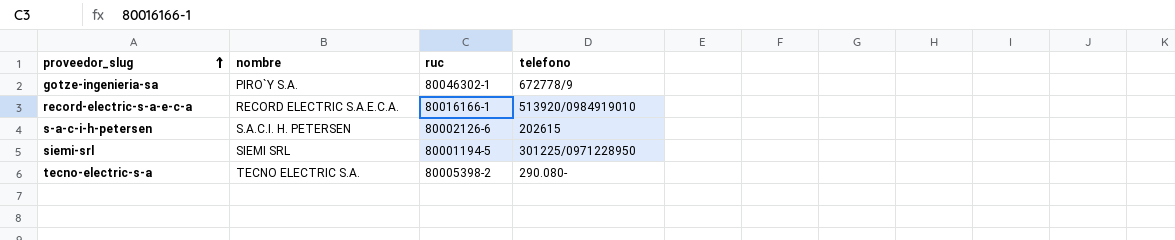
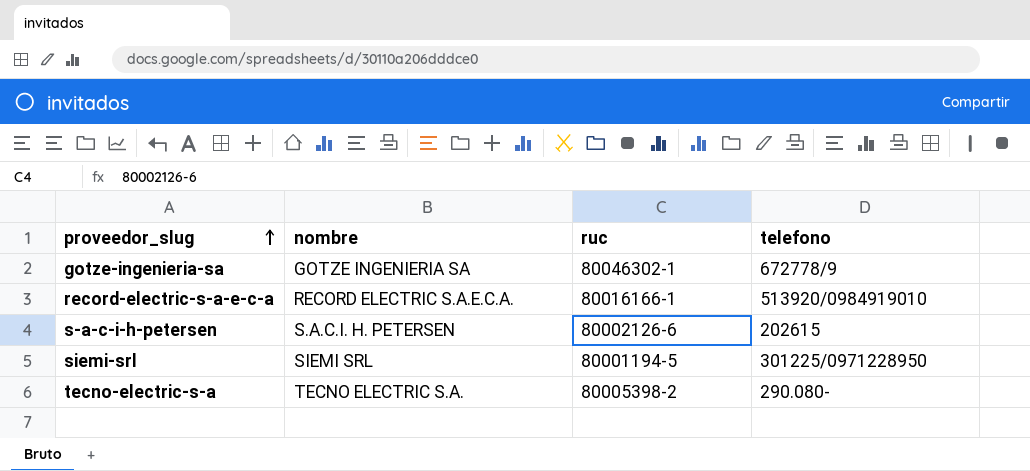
gotze-ingenieria-sa | nombre: PIRO`Y S.A. -> GOTZE INGENIERIA SA

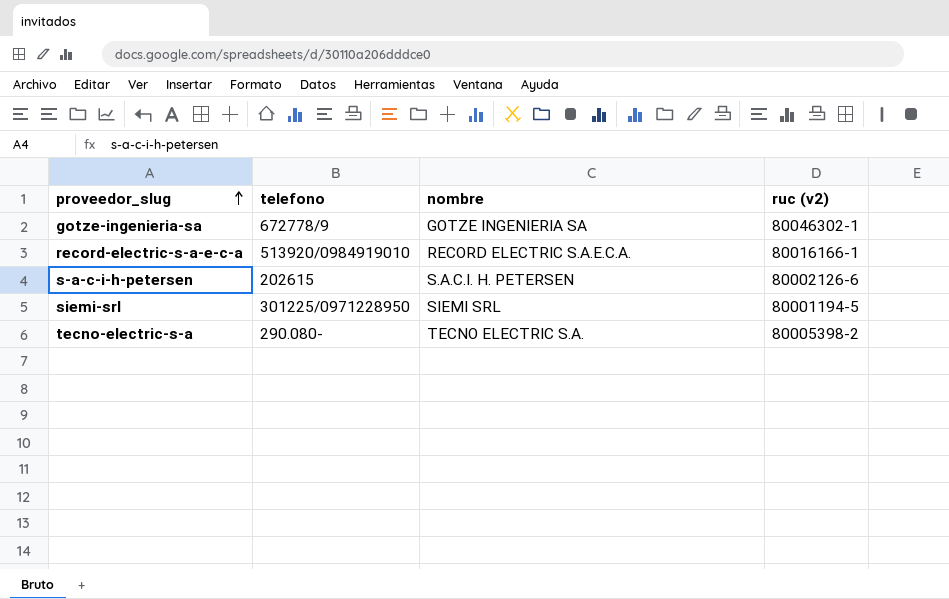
column telefono | position: 4 -> 2
column name: ruc -> ruc (v2)

